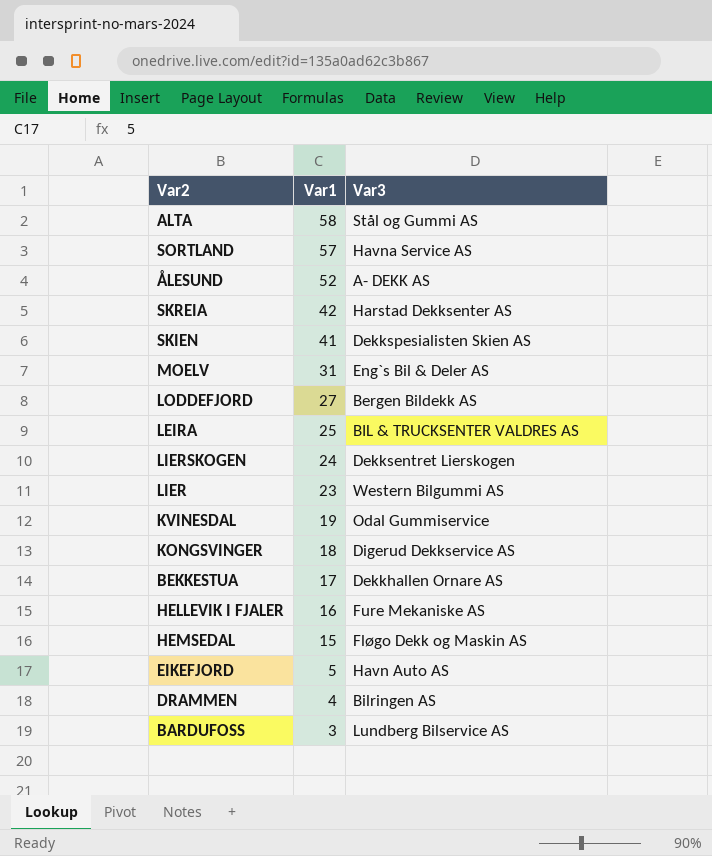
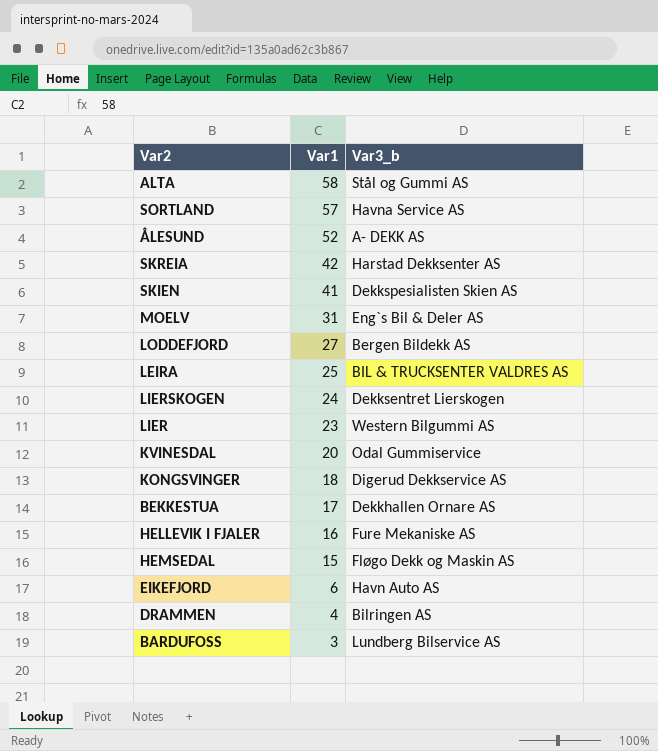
column name: Var3 -> Var3_b
KVINESDAL | Var1: 19 -> 20
EIKEFJORD | Var1: 5 -> 6

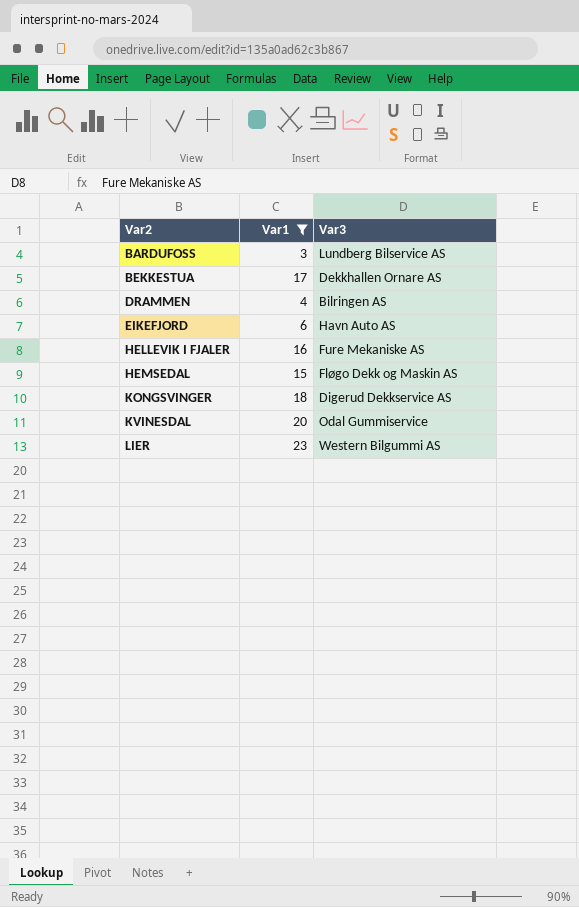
filter: none -> Var1 <= 23
row order: Var1 descending -> Var2 ascending
column name: Var3_b -> Var3

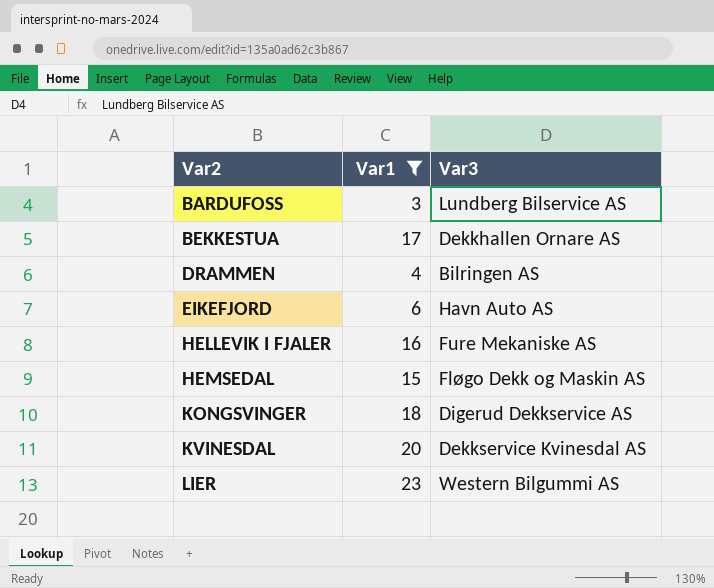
KVINESDAL | Var3: Odal Gummiservice -> Dekkservice Kvinesdal AS

